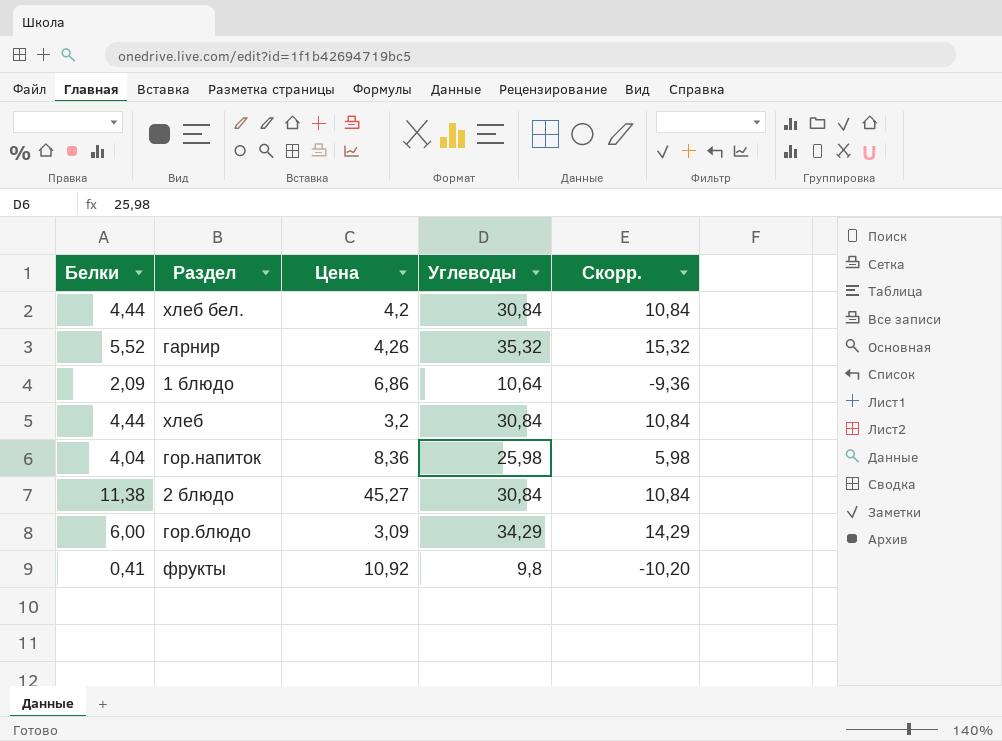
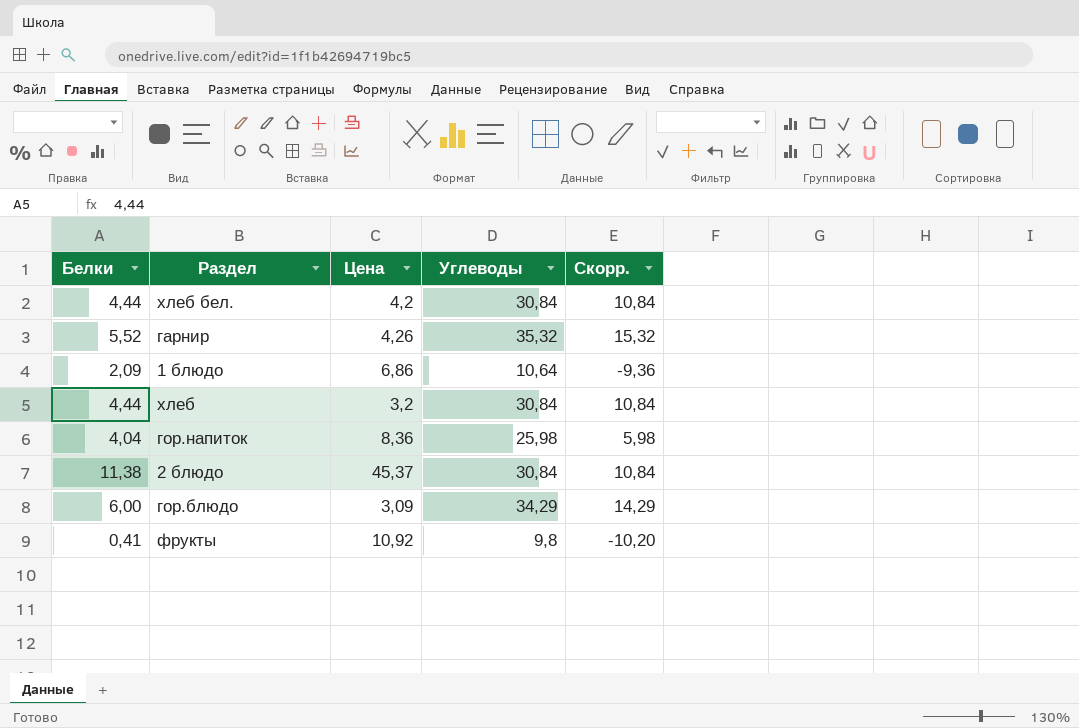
2 блюдо | Цена: 45,27 -> 45,37

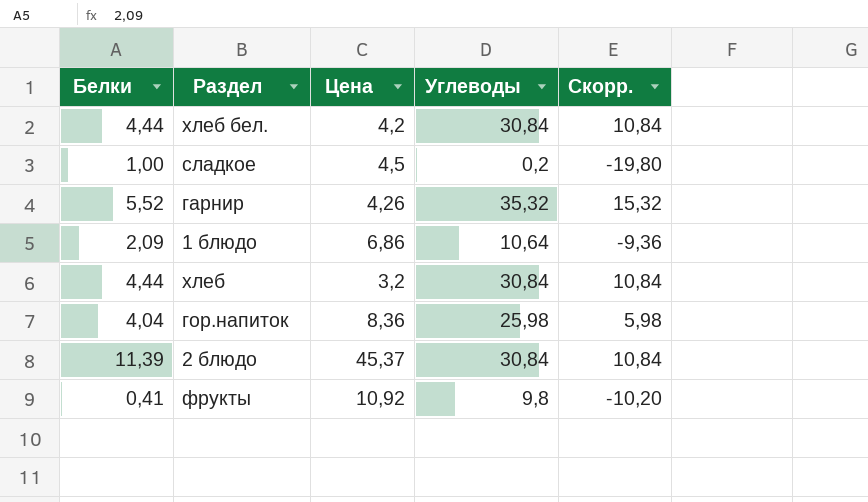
row гор.блюдо: 6,00 | 3,09 | 34,29 | 14,29 -> none
row сладкое: none -> 1,00 | 4,5 | 0,2 | -19,80
2 блюдо | Белки: 11,38 -> 11,39

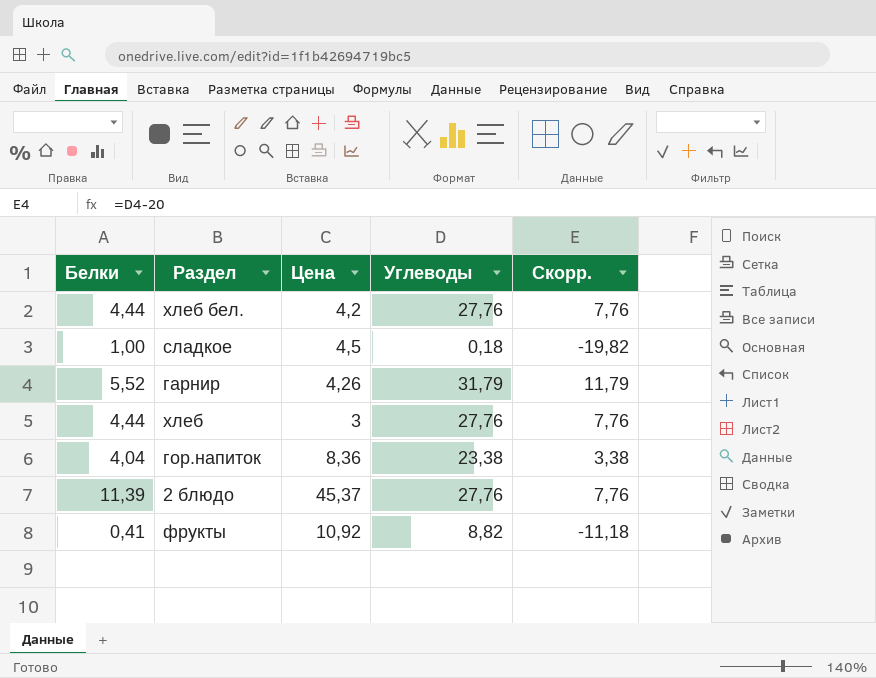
row 1 блюдо: 2,09 | 6,86 | 10,64 | -9,36 -> none
хлеб бел. | Углеводы: 30,84 -> 27,76
хлеб бел. | Скорр.: 10,84 -> 7,76
сладкое | Углеводы: 0,2 -> 0,18
сладкое | Скорр.: -19,80 -> -19,82
гарнир | Углеводы: 35,32 -> 31,79
гарнир | Скорр.: 15,32 -> 11,79
хлеб | Цена: 3,2 -> 3
хлеб | Углеводы: 30,84 -> 27,76
хлеб | Скорр.: 10,84 -> 7,76
гор.напиток | Углеводы: 25,98 -> 23,38
гор.напиток | Скорр.: 5,98 -> 3,38
2 блюдо | Углеводы: 30,84 -> 27,76
2 блюдо | Скорр.: 10,84 -> 7,76
фрукты | Углеводы: 9,8 -> 8,82
фрукты | Скорр.: -10,20 -> -11,18

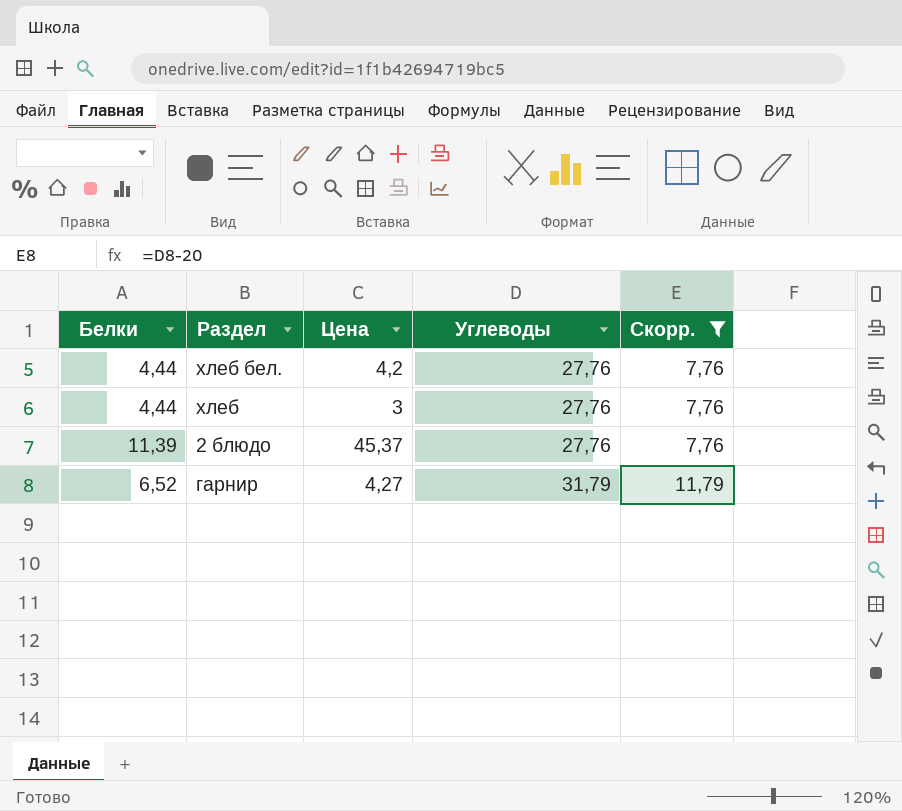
filter: none -> Скорр. >= 7,76
row order: none -> Углеводы ascending
гарнир | Белки: 5,52 -> 6,52
гарнир | Цена: 4,26 -> 4,27

